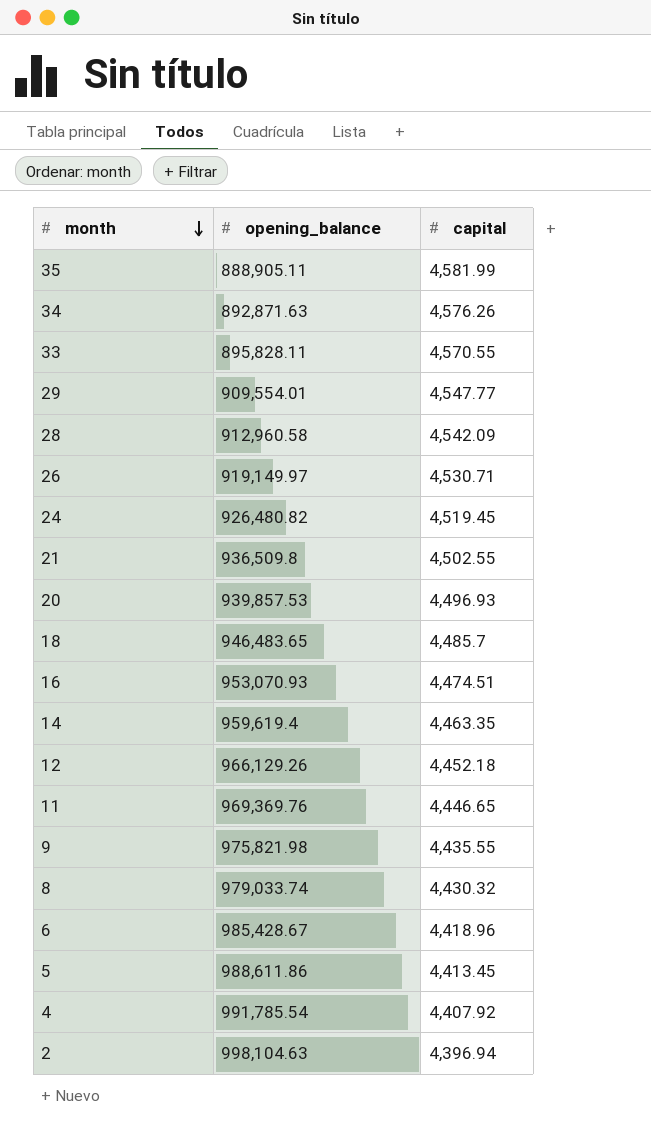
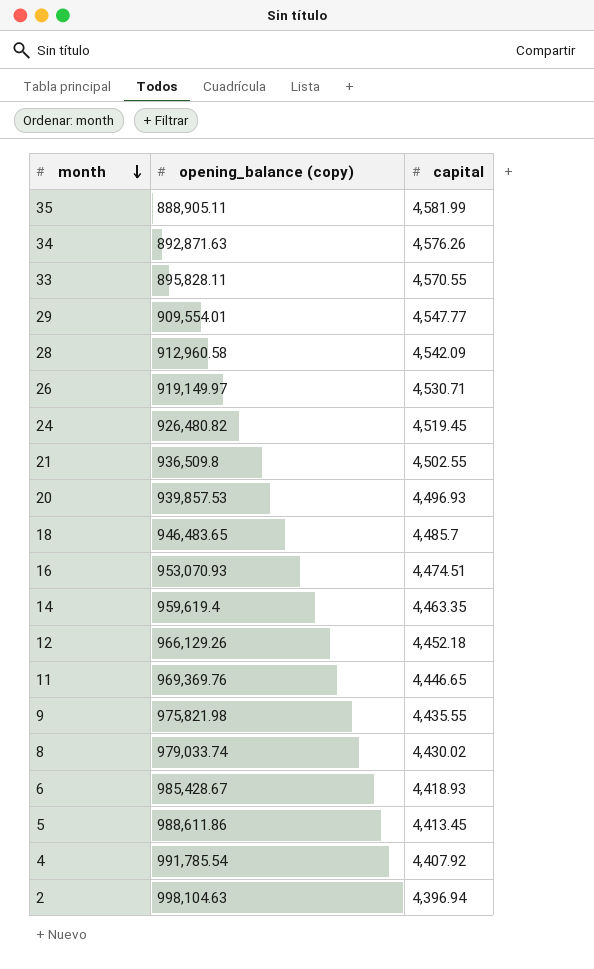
column name: opening_balance -> opening_balance (copy)
8 | capital: 4,430.32 -> 4,430.02
6 | capital: 4,418.96 -> 4,418.93

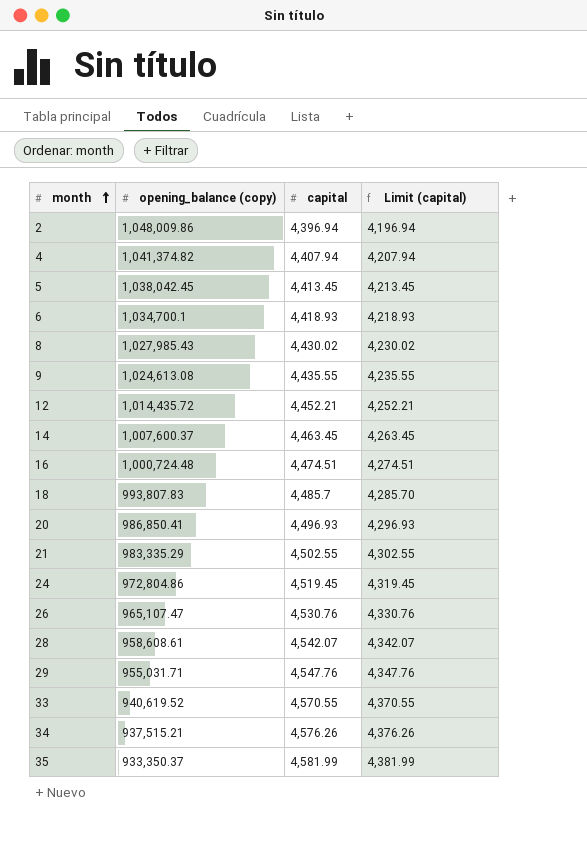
row order: month descending -> month ascending
column Limit (capital) | formula: none -> [capital] - 200
row 11: 969,369.76 | 4,446.65 -> none
2 | opening_balance (copy): 998,104.63 -> 1,048,009.86
4 | opening_balance (copy): 991,785.54 -> 1,041,374.82
4 | capital: 4,407.92 -> 4,407.94
5 | opening_balance (copy): 988,611.86 -> 1,038,042.45
6 | opening_balance (copy): 985,428.67 -> 1,034,700.1
8 | opening_balance (copy): 979,033.74 -> 1,027,985.43
9 | opening_balance (copy): 975,821.98 -> 1,024,613.08
12 | opening_balance (copy): 966,129.26 -> 1,014,435.72
12 | capital: 4,452.18 -> 4,452.21
14 | opening_balance (copy): 959,619.4 -> 1,007,600.37
14 | capital: 4,463.35 -> 4,463.45
16 | opening_balance (copy): 953,070.93 -> 1,000,724.48
18 | opening_balance (copy): 946,483.65 -> 993,807.83
20 | opening_balance (copy): 939,857.53 -> 986,850.41
21 | opening_balance (copy): 936,509.8 -> 983,335.29
24 | opening_balance (copy): 926,480.82 -> 972,804.86
26 | opening_balance (copy): 919,149.97 -> 965,107.47
26 | capital: 4,530.71 -> 4,530.76
28 | opening_balance (copy): 912,960.58 -> 958,608.61
28 | capital: 4,542.09 -> 4,542.07
29 | opening_balance (copy): 909,554.01 -> 955,031.71
29 | capital: 4,547.77 -> 4,547.76
33 | opening_balance (copy): 895,828.11 -> 940,619.52
34 | opening_balance (copy): 892,871.63 -> 937,515.21
35 | opening_balance (copy): 888,905.11 -> 933,350.37

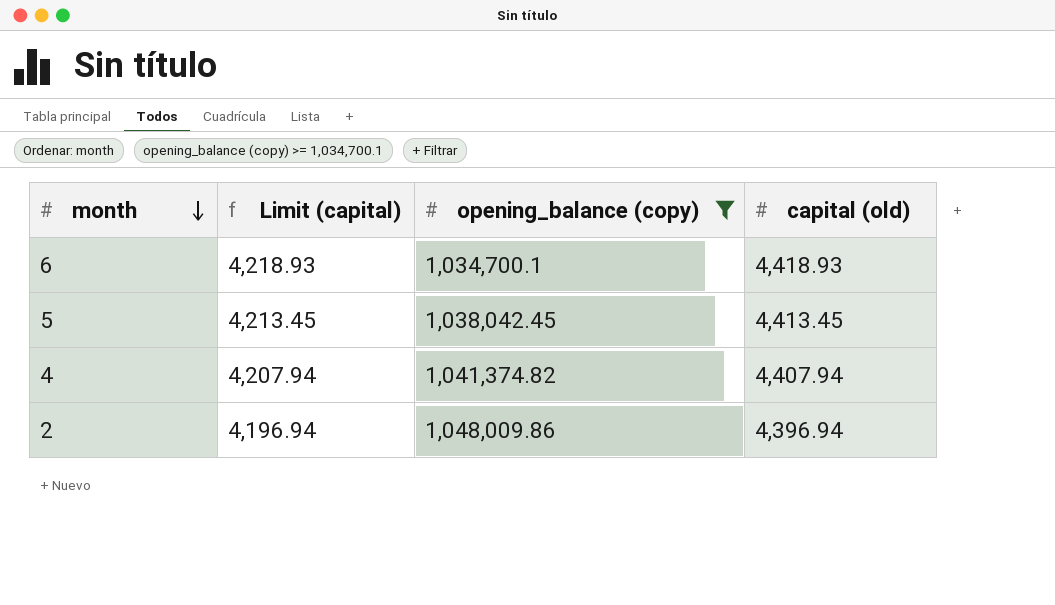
filter: none -> opening_balance (copy) >= 1,034,700.1
row order: month ascending -> month descending
column Limit (capital) | position: 4 -> 2
column name: capital -> capital (old)

